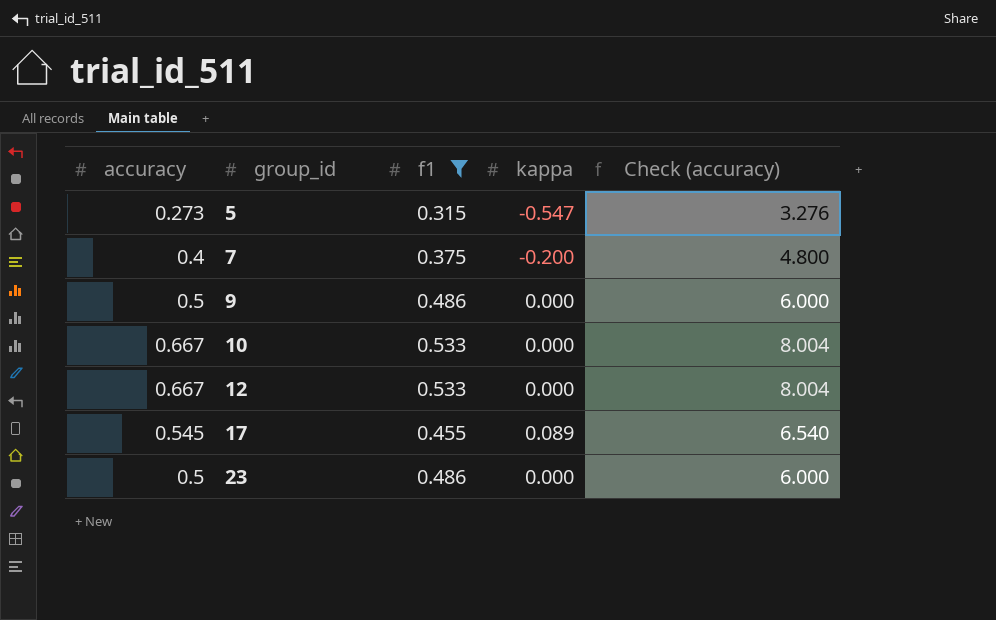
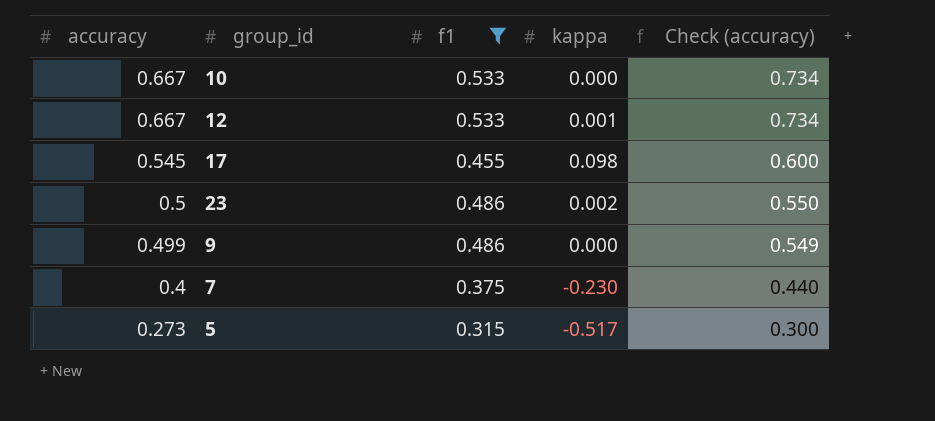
row order: group_id ascending -> accuracy descending
column Check (accuracy) | formula: [accuracy] * 12 -> [accuracy] * 1.1
12 | kappa: 0.000 -> 0.001
17 | kappa: 0.089 -> 0.098
23 | kappa: 0.000 -> 0.002
9 | accuracy: 0.5 -> 0.499
7 | kappa: -0.200 -> -0.230
5 | kappa: -0.547 -> -0.517

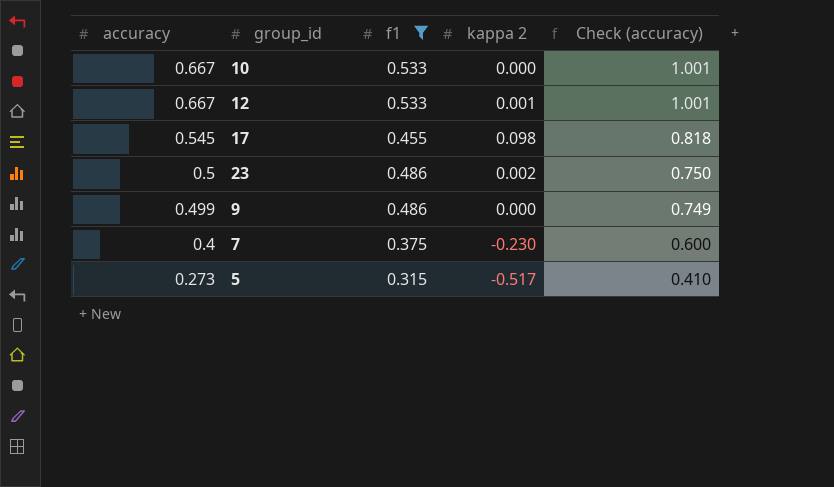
column name: kappa -> kappa 2
column Check (accuracy) | formula: [accuracy] * 1.1 -> [accuracy] * 1.5

